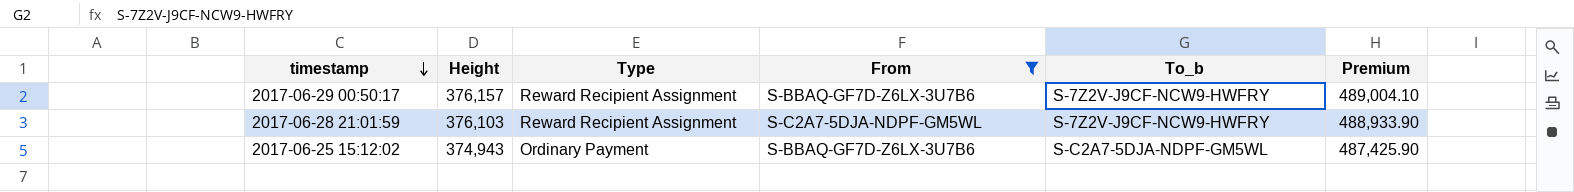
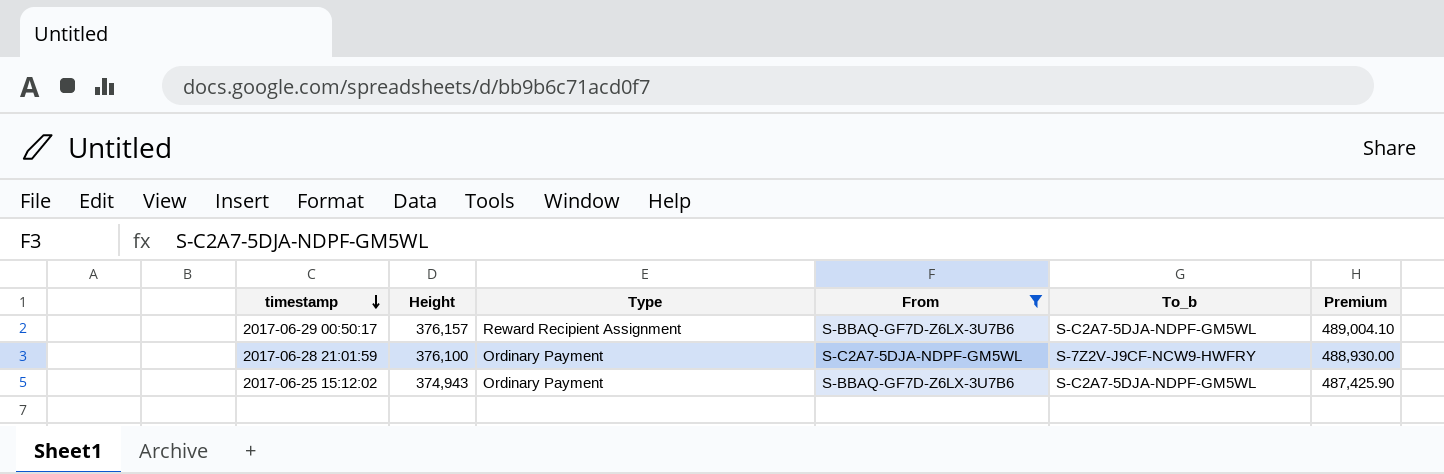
2017-06-29 00:50:17 | To_b: S-7Z2V-J9CF-NCW9-HWFRY -> S-C2A7-5DJA-NDPF-GM5WL
2017-06-28 21:01:59 | Height: 376,103 -> 376,100
2017-06-28 21:01:59 | Type: Reward Recipient Assignment -> Ordinary Payment
2017-06-28 21:01:59 | Premium: 488,933.90 -> 488,930.00

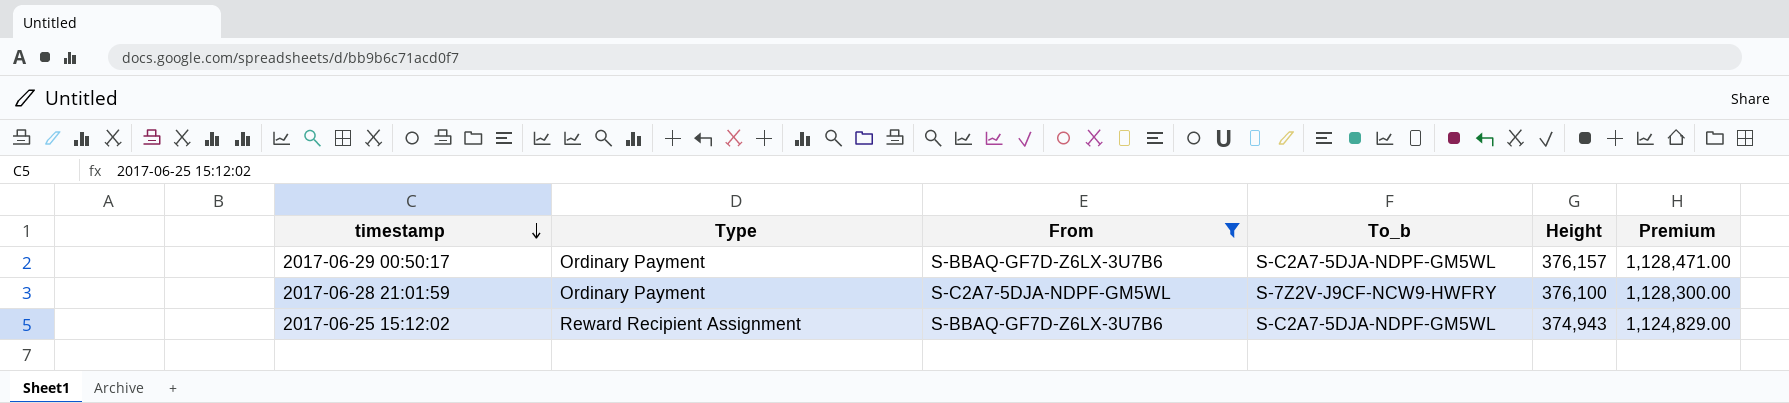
column Height | position: 2 -> 5
column Premium | formula: [Height] * 1.3 -> [Height] * 3
2017-06-29 00:50:17 | Type: Reward Recipient Assignment -> Ordinary Payment
2017-06-25 15:12:02 | Type: Ordinary Payment -> Reward Recipient Assignment

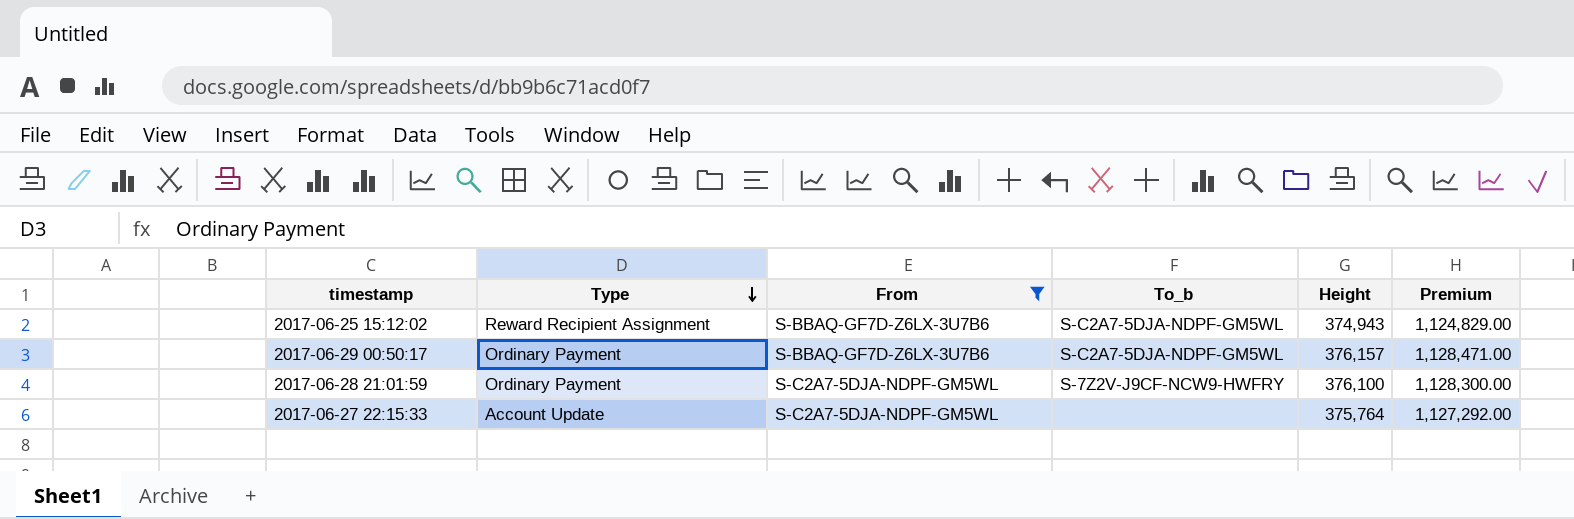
row order: timestamp descending -> Type descending
row 2017-06-27 22:15:33: none -> Account Update | S-C2A7-5DJA-NDPF-GM5WL | none | 375,764 | 1,127,292.00

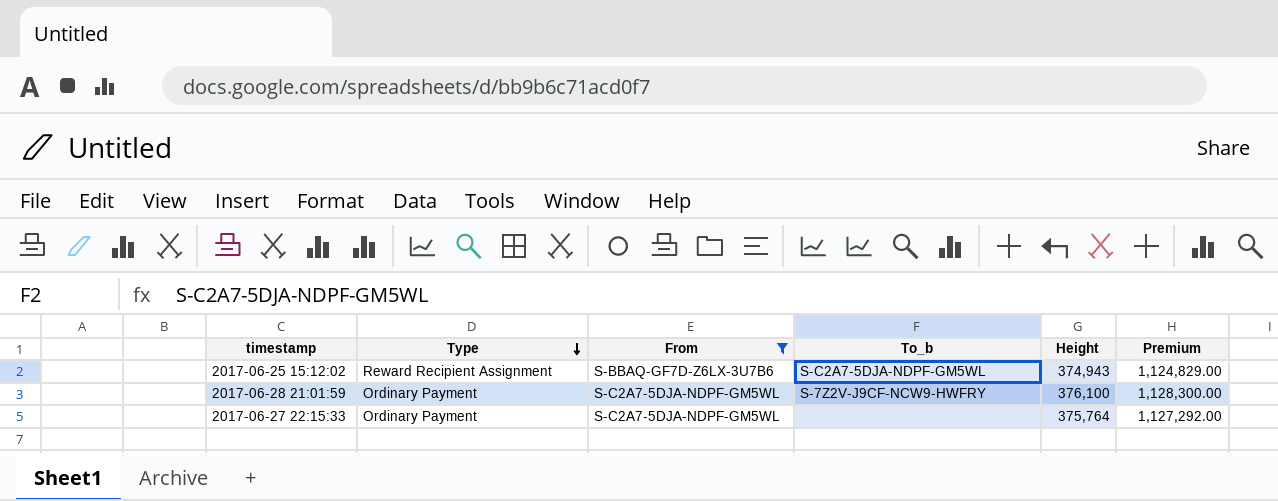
row 2017-06-29 00:50:17: Ordinary Payment | S-BBAQ-GF7D-Z6LX-3U7B6 | S-C2A7-5DJA-NDPF-GM5WL | 376,157 | 1,128,471.00 -> none
2017-06-27 22:15:33 | Type: Account Update -> Ordinary Payment

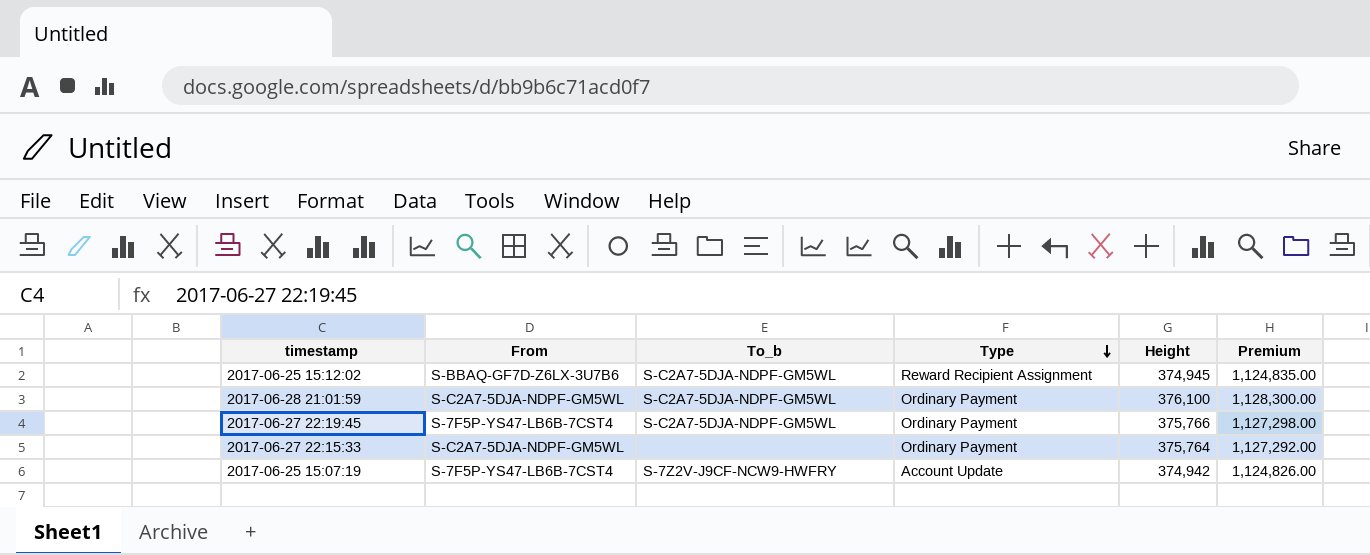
filter: From != S-7F5P-YS47-LB6B-7CST4 -> none
column Type | position: 2 -> 4
2017-06-25 15:12:02 | Height: 374,943 -> 374,945
2017-06-25 15:12:02 | Premium: 1,124,829.00 -> 1,124,835.00
2017-06-28 21:01:59 | To_b: S-7Z2V-J9CF-NCW9-HWFRY -> S-C2A7-5DJA-NDPF-GM5WL

